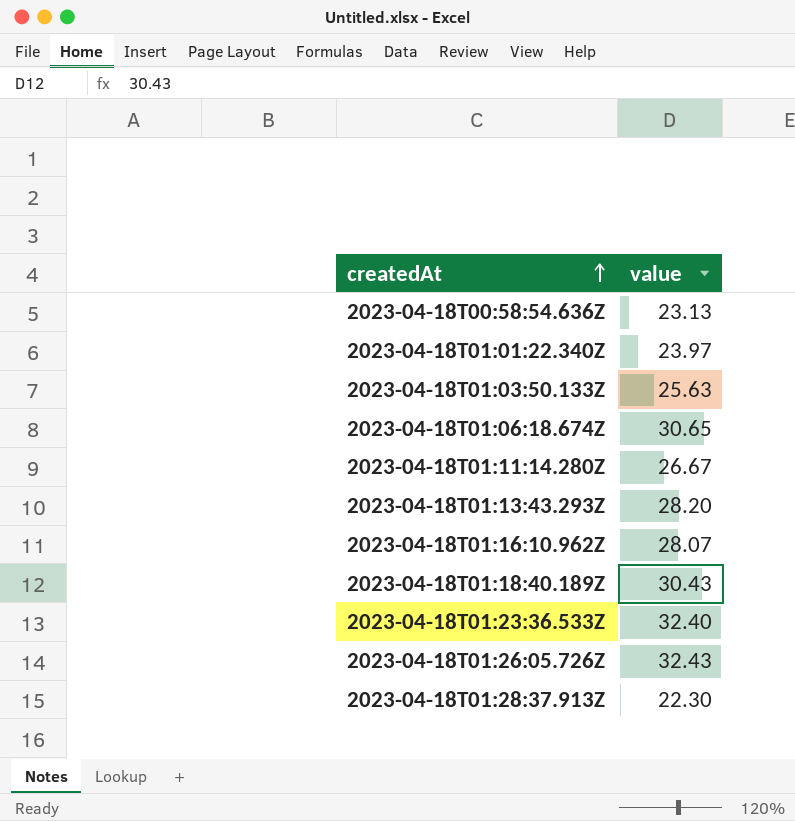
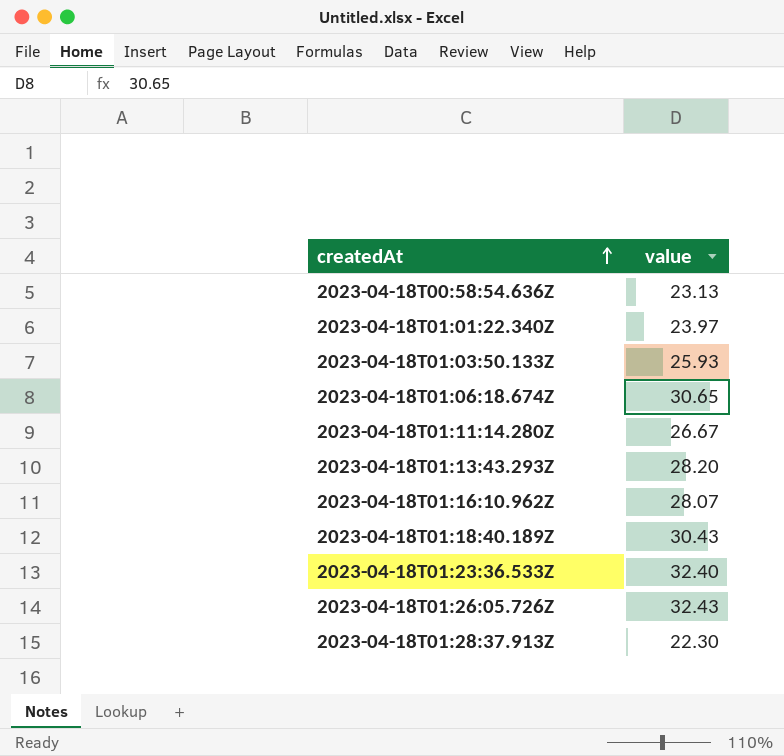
2023-04-18T01:03:50.133Z | value: 25.63 -> 25.93

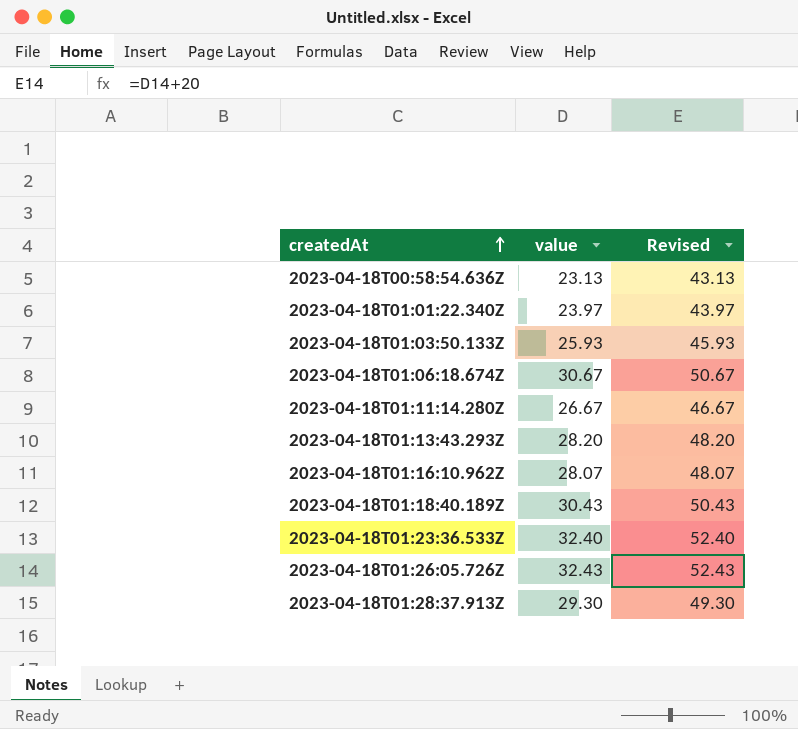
column Revised | formula: none -> [value] + 20
2023-04-18T01:06:18.674Z | value: 30.65 -> 30.67
2023-04-18T01:28:37.913Z | value: 22.30 -> 29.30

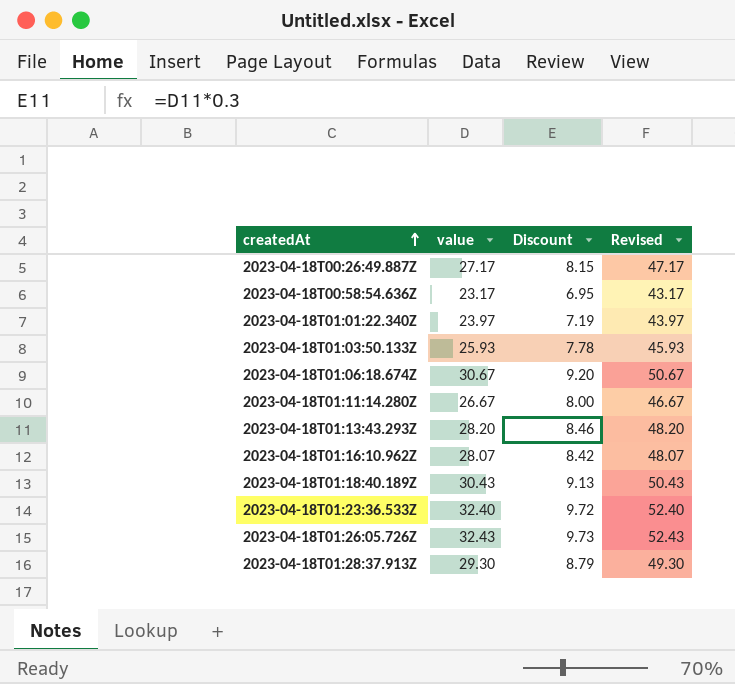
column Discount | formula: none -> [value] * 0.3
row 2023-04-18T00:26:49.887Z: none -> 27.17 | 8.15 | 47.17
2023-04-18T00:58:54.636Z | value: 23.13 -> 23.17
2023-04-18T00:58:54.636Z | Revised: 43.13 -> 43.17

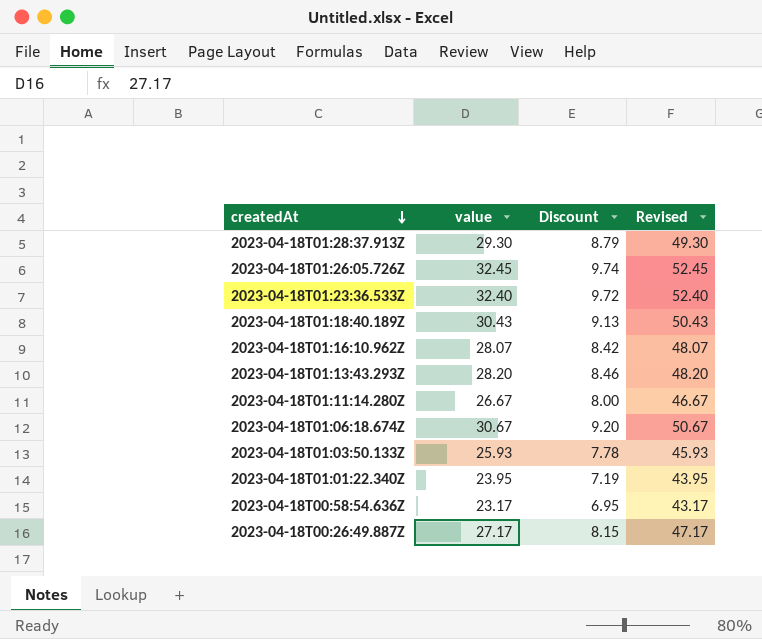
row order: createdAt ascending -> createdAt descending
2023-04-18T01:26:05.726Z | value: 32.43 -> 32.45
2023-04-18T01:26:05.726Z | Discount: 9.73 -> 9.74
2023-04-18T01:26:05.726Z | Revised: 52.43 -> 52.45
2023-04-18T01:01:22.340Z | value: 23.97 -> 23.95
2023-04-18T01:01:22.340Z | Revised: 43.97 -> 43.95

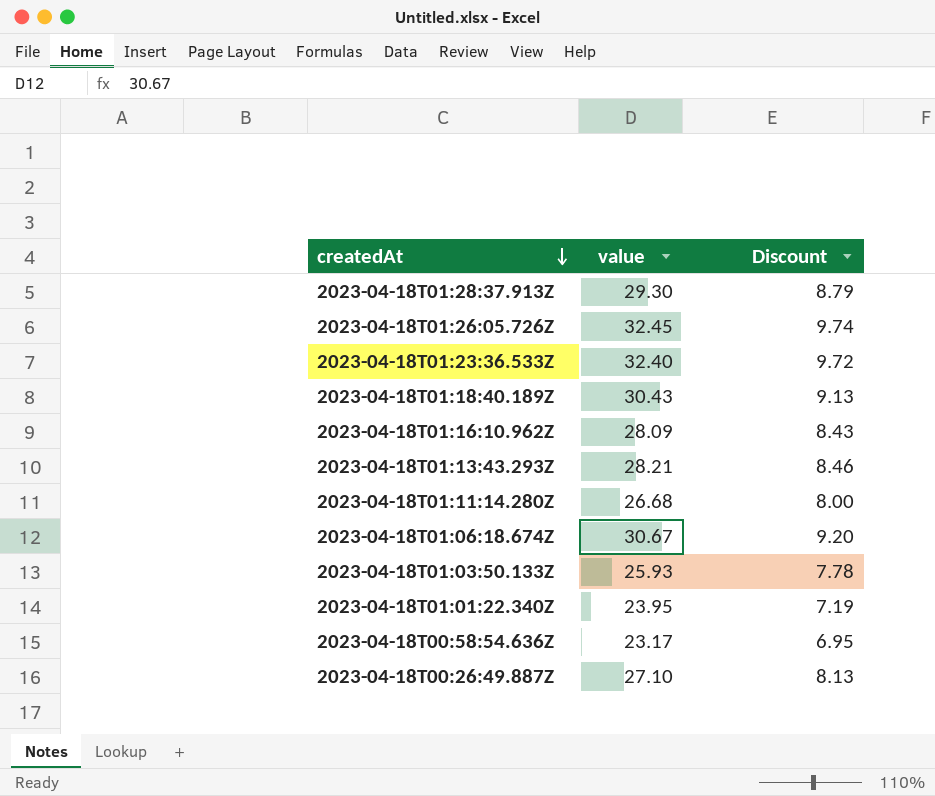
column Revised | formula: [value] + 20 -> none
2023-04-18T01:16:10.962Z | value: 28.07 -> 28.09
2023-04-18T01:16:10.962Z | Discount: 8.42 -> 8.43
2023-04-18T01:13:43.293Z | value: 28.20 -> 28.21
2023-04-18T01:11:14.280Z | value: 26.67 -> 26.68
2023-04-18T00:26:49.887Z | value: 27.17 -> 27.10
2023-04-18T00:26:49.887Z | Discount: 8.15 -> 8.13

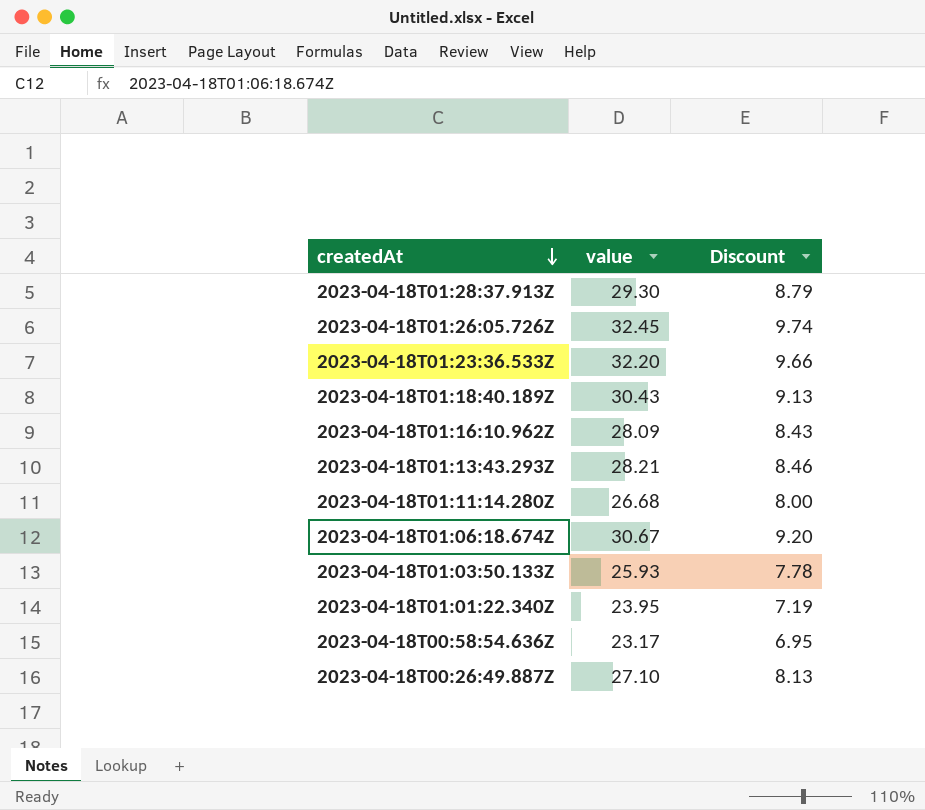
2023-04-18T01:23:36.533Z | value: 32.40 -> 32.20
2023-04-18T01:23:36.533Z | Discount: 9.72 -> 9.66

